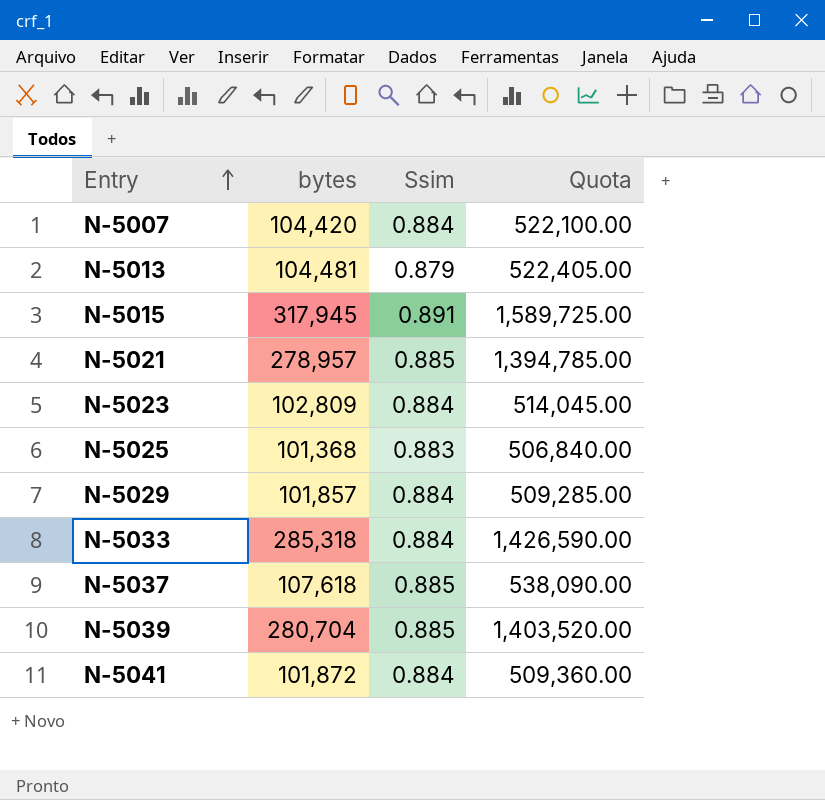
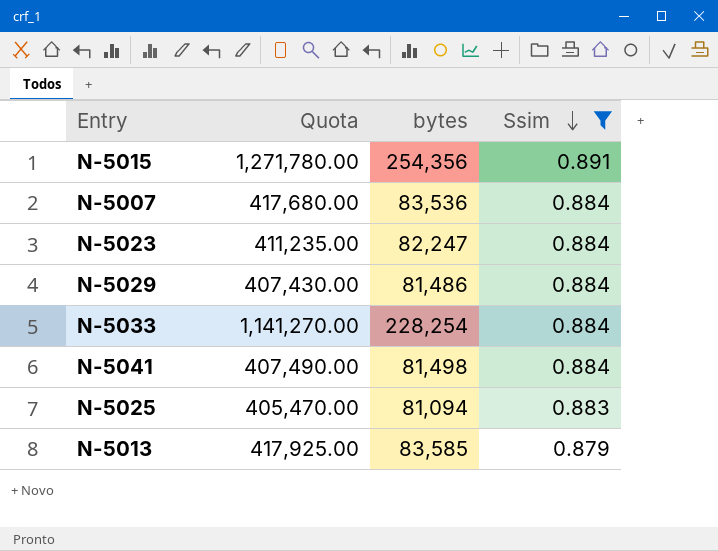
filter: none -> Ssim != 0.885
row order: Entry ascending -> Ssim descending
column Quota | position: 4 -> 2
N-5015 | Quota: 1,589,725.00 -> 1,271,780.00
N-5015 | bytes: 317,945 -> 254,356
N-5007 | Quota: 522,100.00 -> 417,680.00
N-5007 | bytes: 104,420 -> 83,536
N-5023 | Quota: 514,045.00 -> 411,235.00
N-5023 | bytes: 102,809 -> 82,247
N-5029 | Quota: 509,285.00 -> 407,430.00
N-5029 | bytes: 101,857 -> 81,486
N-5033 | Quota: 1,426,590.00 -> 1,141,270.00
N-5033 | bytes: 285,318 -> 228,254
N-5041 | Quota: 509,360.00 -> 407,490.00
N-5041 | bytes: 101,872 -> 81,498
N-5025 | Quota: 506,840.00 -> 405,470.00
N-5025 | bytes: 101,368 -> 81,094
N-5013 | Quota: 522,405.00 -> 417,925.00
N-5013 | bytes: 104,481 -> 83,585

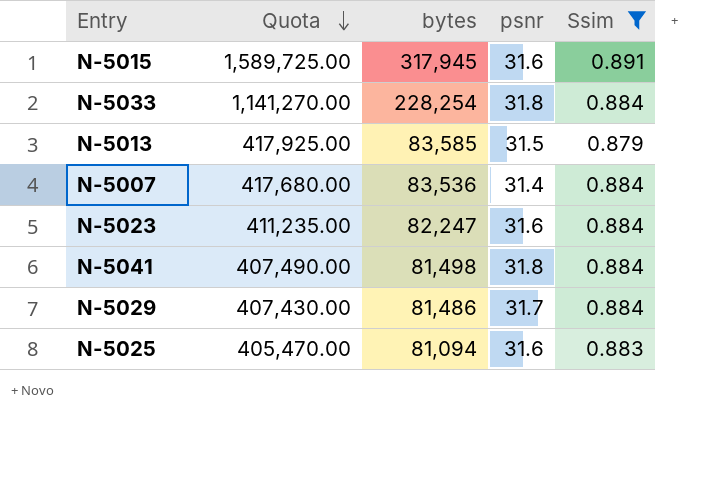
row order: Ssim descending -> Quota descending
column psnr | position: none -> 4
N-5015 | Quota: 1,271,780.00 -> 1,589,725.00
N-5015 | bytes: 254,356 -> 317,945

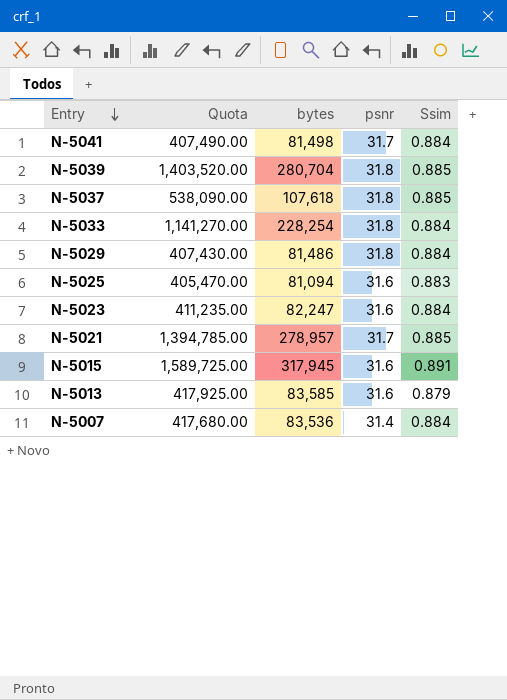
filter: Ssim != 0.885 -> none
row order: Quota descending -> Entry descending
N-5041 | psnr: 31.8 -> 31.7
N-5029 | psnr: 31.7 -> 31.8
N-5013 | psnr: 31.5 -> 31.6

